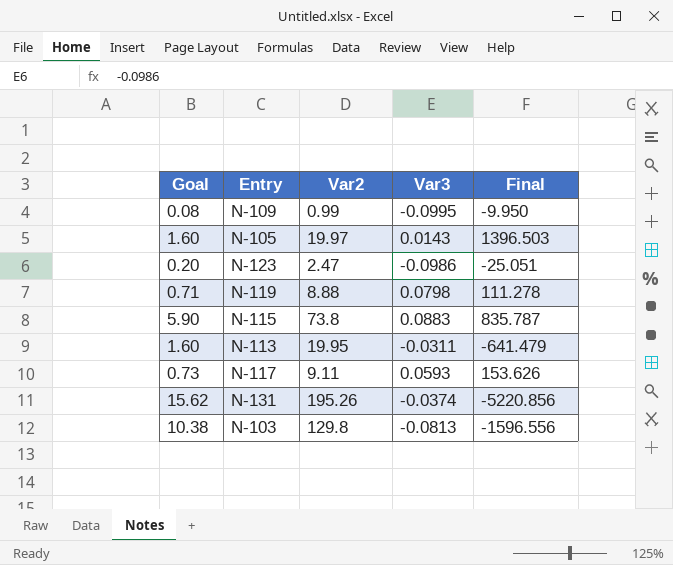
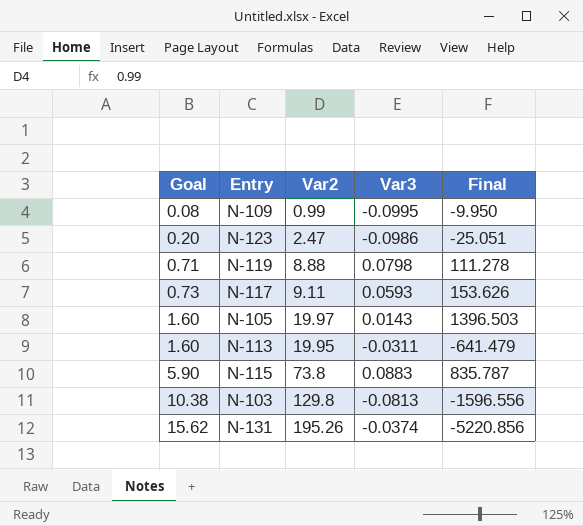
row order: none -> Goal ascending

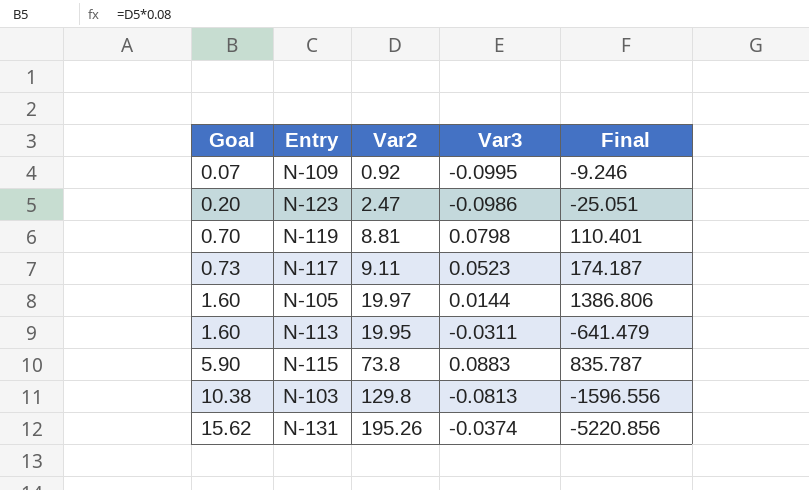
N-109 | Goal: 0.08 -> 0.07
N-109 | Var2: 0.99 -> 0.92
N-109 | Final: -9.950 -> -9.246
N-119 | Goal: 0.71 -> 0.70
N-119 | Var2: 8.88 -> 8.81
N-119 | Final: 111.278 -> 110.401
N-117 | Var3: 0.0593 -> 0.0523
N-117 | Final: 153.626 -> 174.187
N-105 | Var3: 0.0143 -> 0.0144
N-105 | Final: 1396.503 -> 1386.806

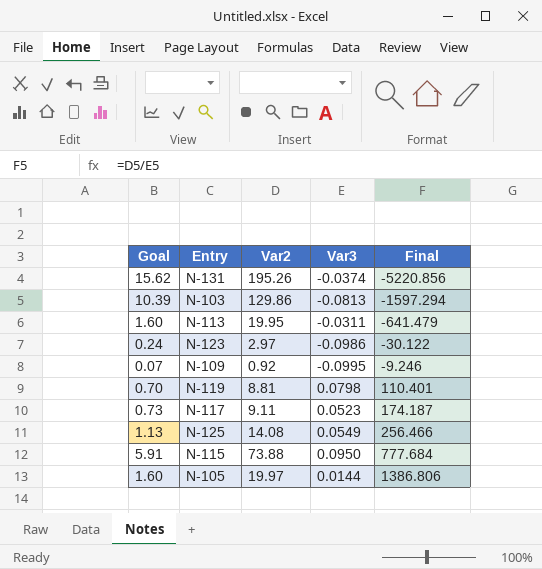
row order: Goal ascending -> Final ascending
N-103 | Goal: 10.38 -> 10.39
N-103 | Var2: 129.8 -> 129.86
N-103 | Final: -1596.556 -> -1597.294
N-123 | Goal: 0.20 -> 0.24
N-123 | Var2: 2.47 -> 2.97
N-123 | Final: -25.051 -> -30.122
row N-125: none -> 1.13 | 14.08 | 0.0549 | 256.466
N-115 | Goal: 5.90 -> 5.91
N-115 | Var2: 73.8 -> 73.88
N-115 | Var3: 0.0883 -> 0.0950
N-115 | Final: 835.787 -> 777.684

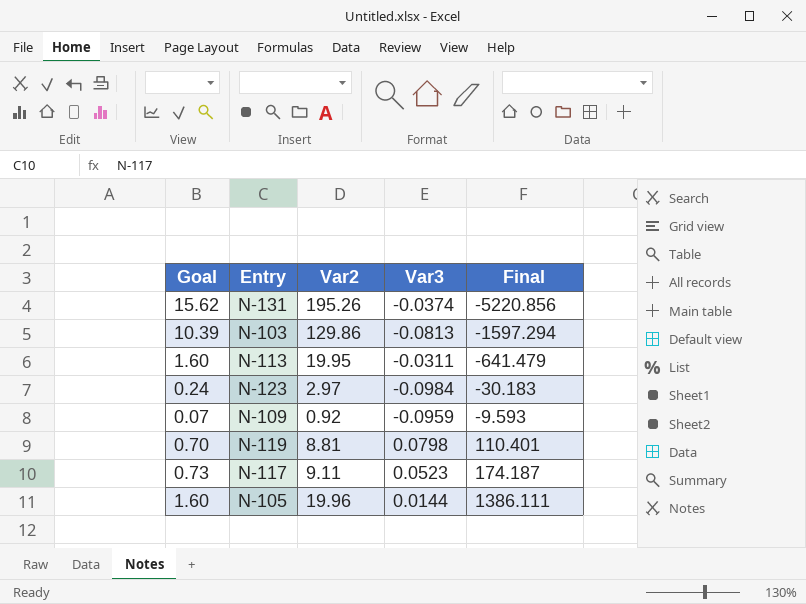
row N-125: 1.13 | 14.08 | 0.0549 | 256.466 -> none
row N-115: 5.91 | 73.88 | 0.0950 | 777.684 -> none
N-123 | Var3: -0.0986 -> -0.0984
N-123 | Final: -30.122 -> -30.183
N-109 | Var3: -0.0995 -> -0.0959
N-109 | Final: -9.246 -> -9.593
N-105 | Var2: 19.97 -> 19.96
N-105 | Final: 1386.806 -> 1386.111

